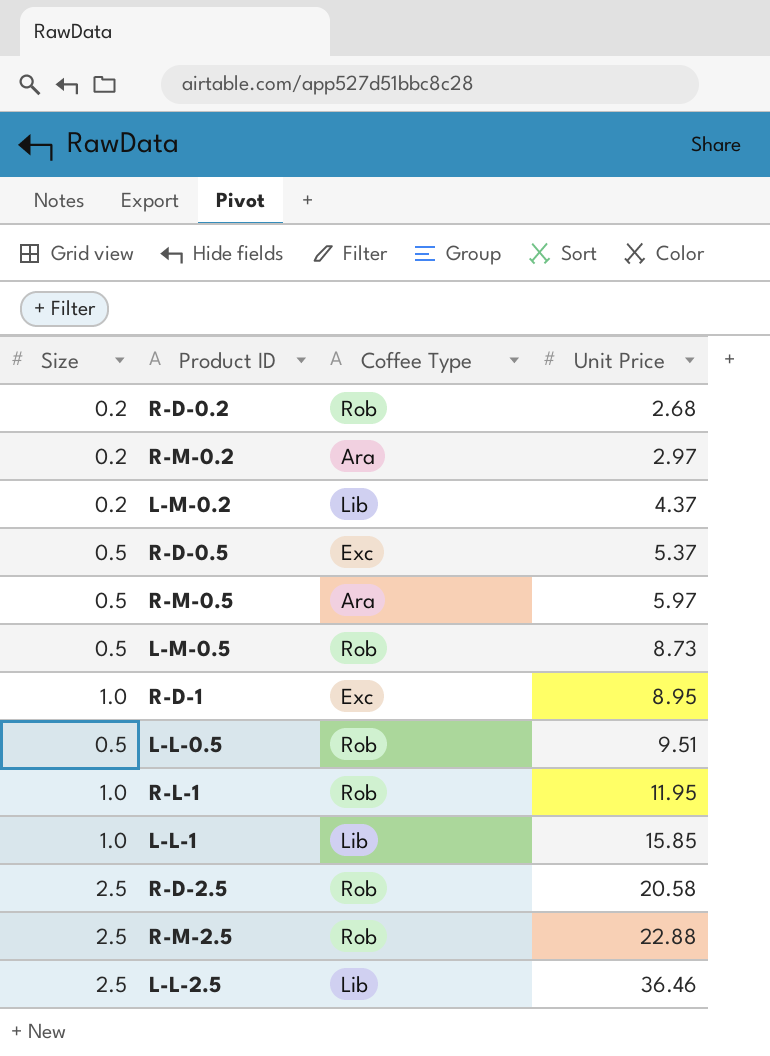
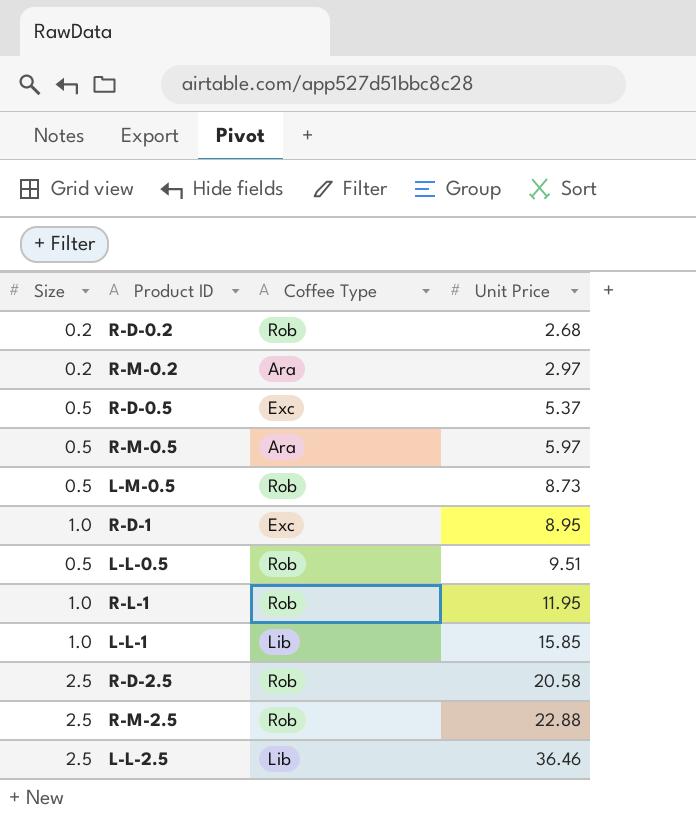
row L-M-0.2: 0.2 | Lib | 4.37 -> none

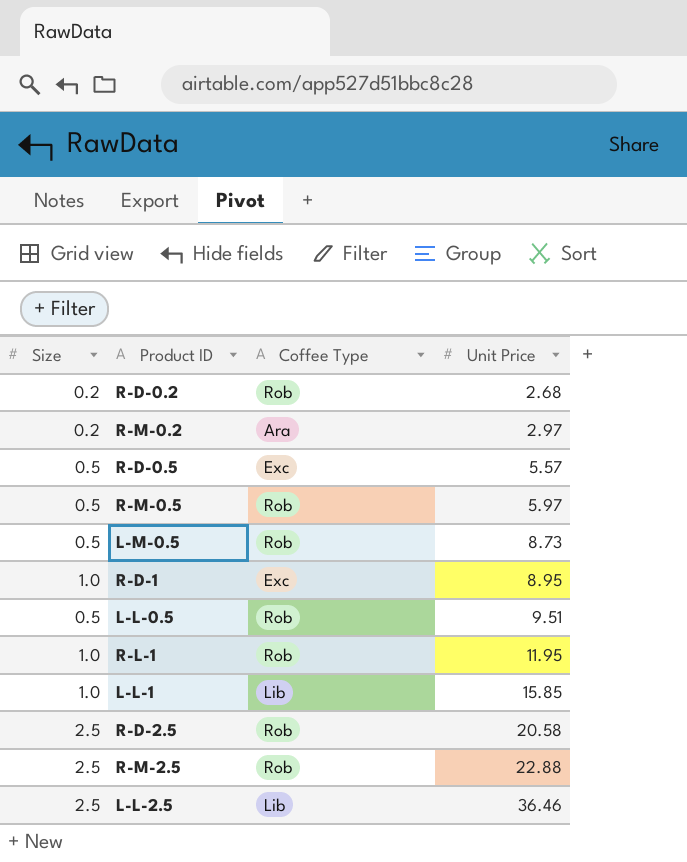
R-D-0.5 | Unit Price: 5.37 -> 5.57
R-M-0.5 | Coffee Type: Ara -> Rob

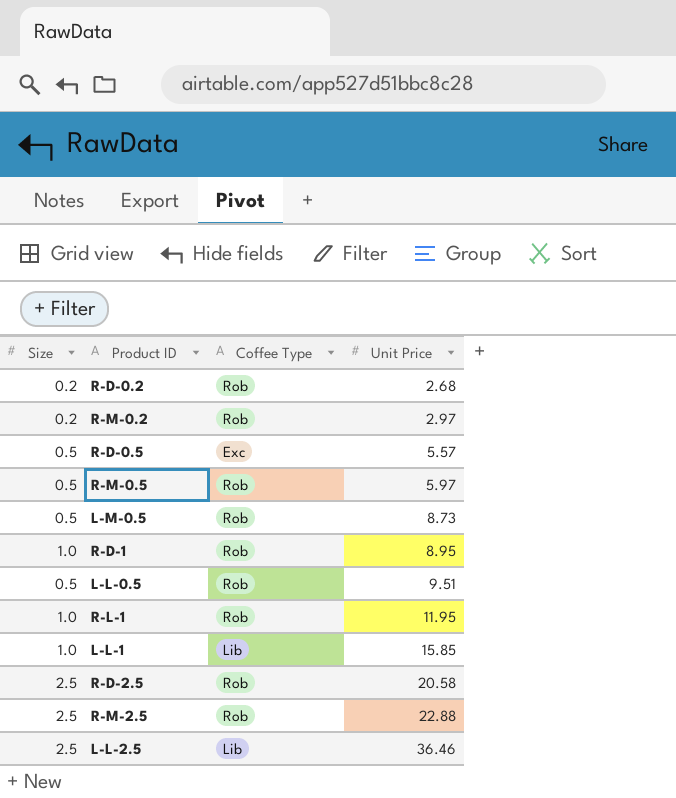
R-M-0.2 | Coffee Type: Ara -> Rob
R-D-1 | Coffee Type: Exc -> Rob

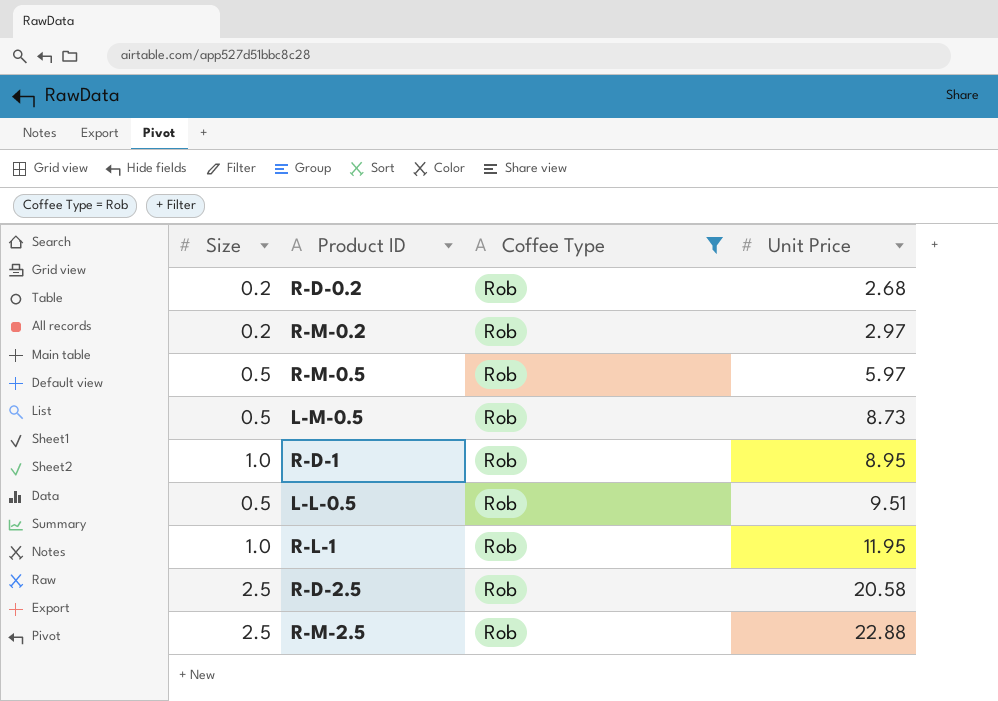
filter: none -> Coffee Type = Rob

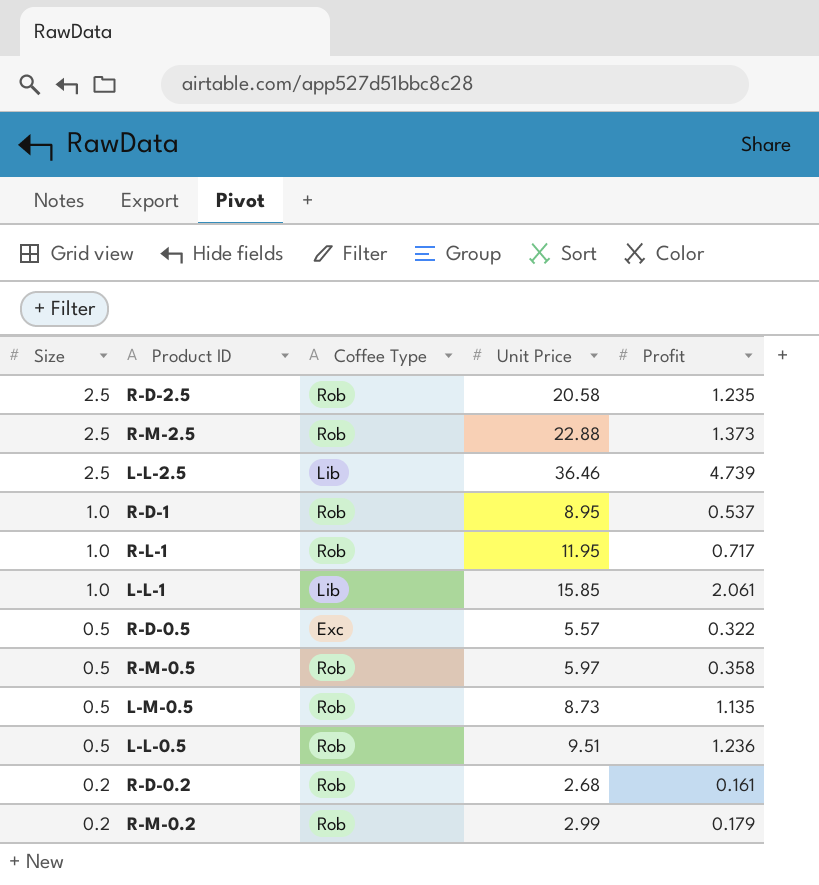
filter: Coffee Type = Rob -> none
row order: Unit Price ascending -> Size descending
column Profit | position: none -> 5
R-M-0.2 | Unit Price: 2.97 -> 2.99

